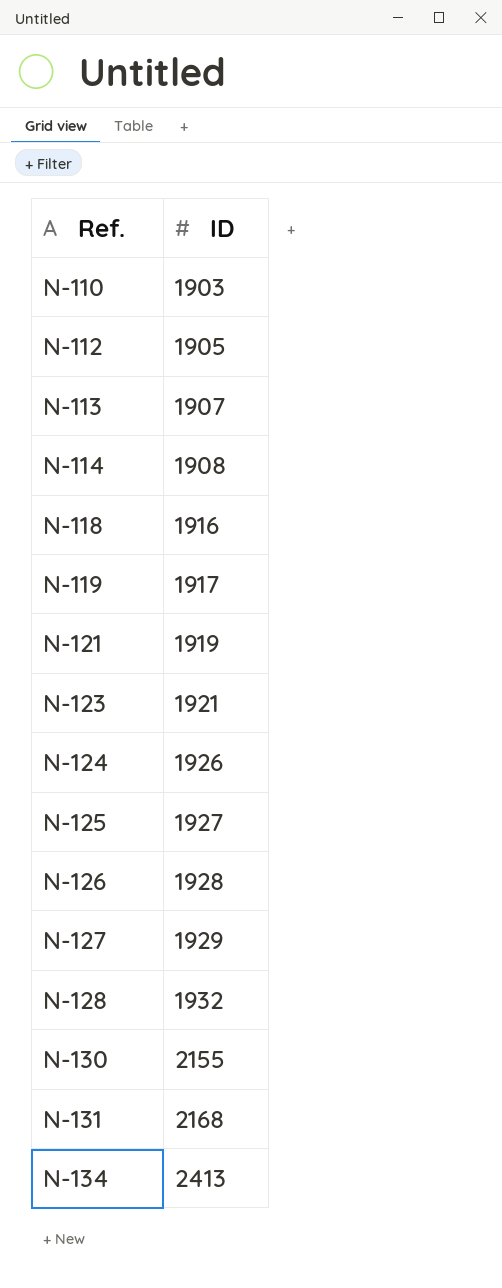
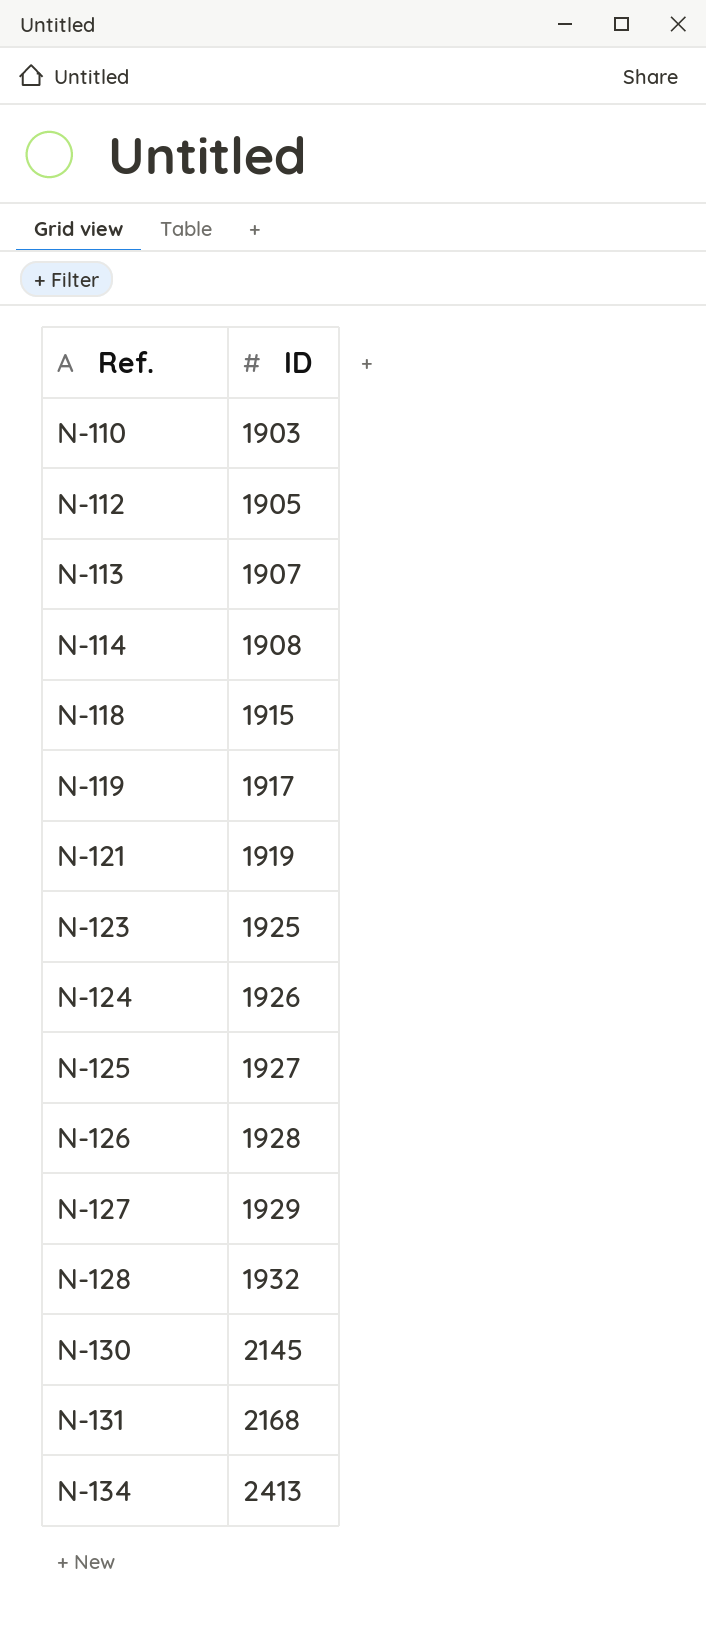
N-118 | ID: 1916 -> 1915
N-123 | ID: 1921 -> 1925
N-130 | ID: 2155 -> 2145

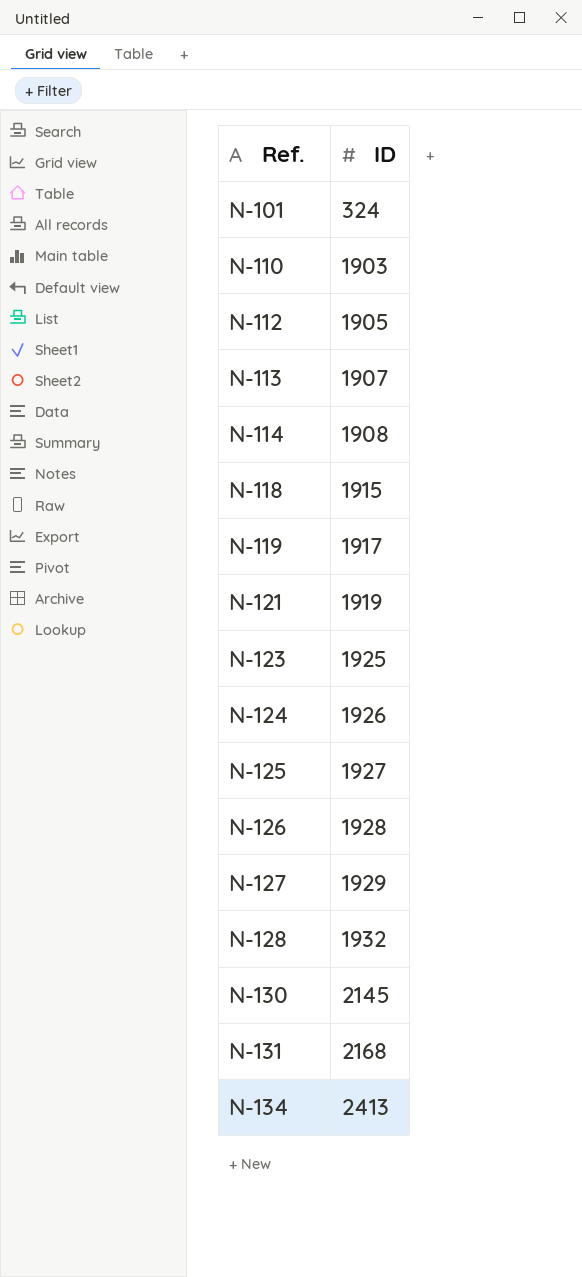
row N-101: none -> 324

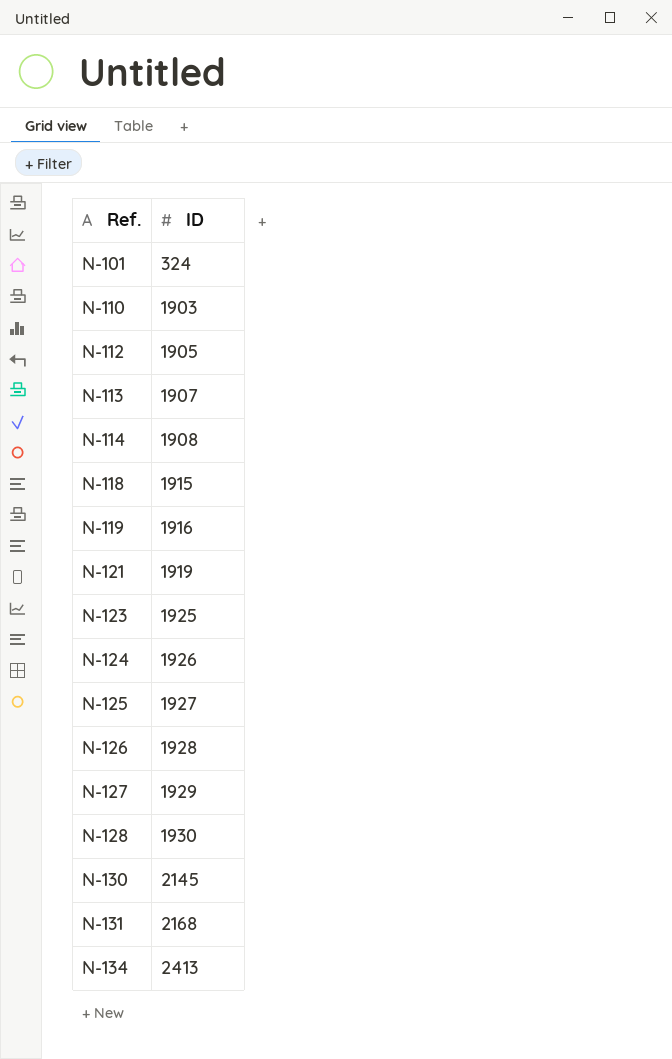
N-119 | ID: 1917 -> 1916
N-128 | ID: 1932 -> 1930

